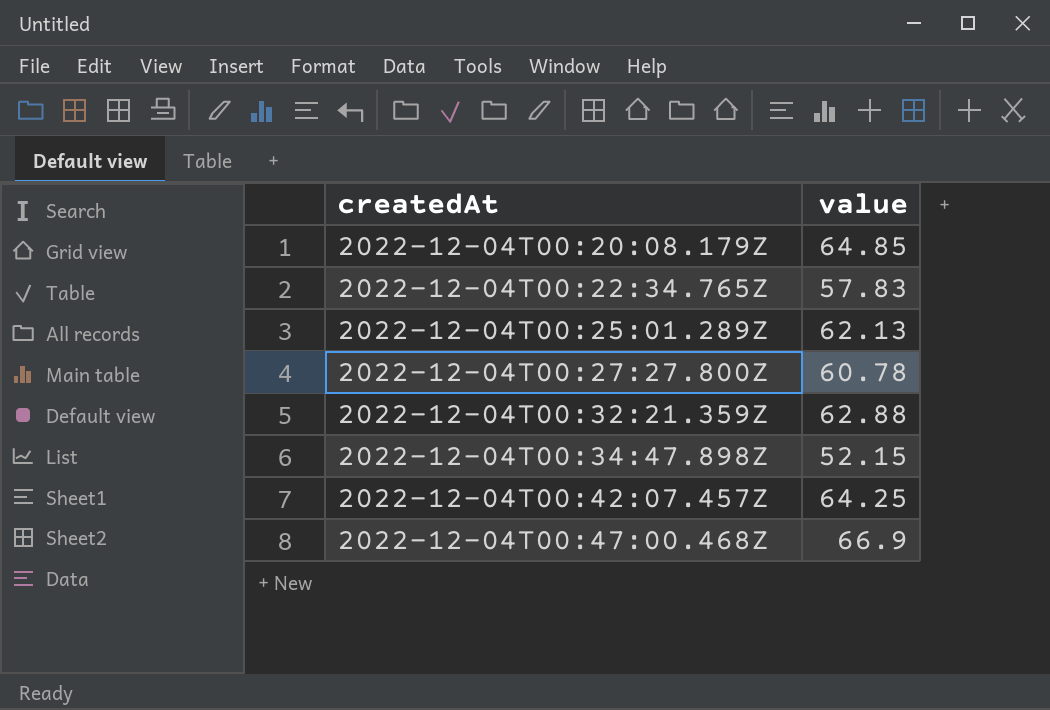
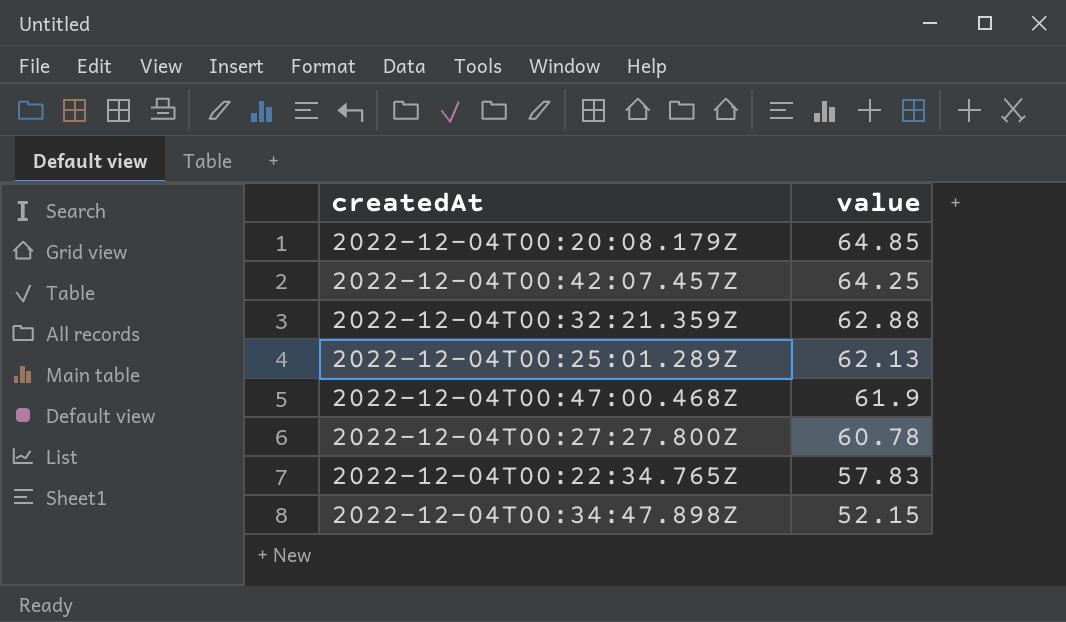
row order: createdAt ascending -> value descending
2022-12-04T00:47:00.468Z | value: 66.9 -> 61.9

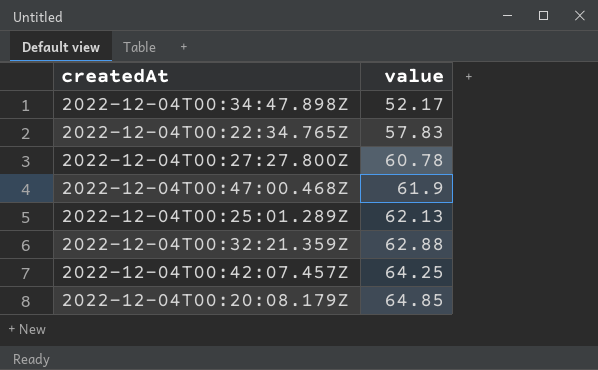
row order: value descending -> value ascending
2022-12-04T00:34:47.898Z | value: 52.15 -> 52.17

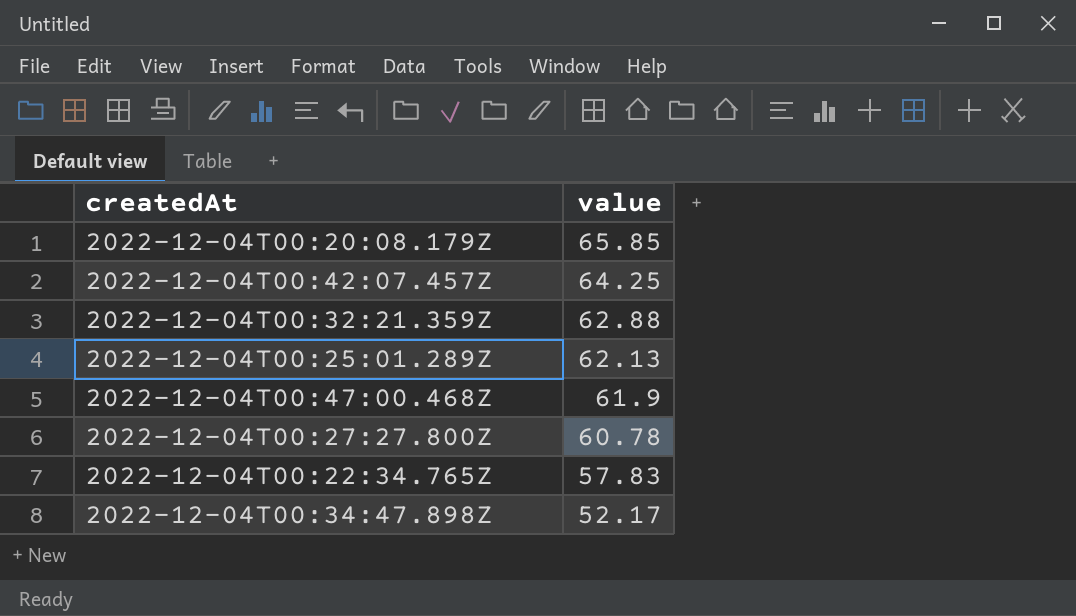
row order: value ascending -> value descending
2022-12-04T00:20:08.179Z | value: 64.85 -> 65.85

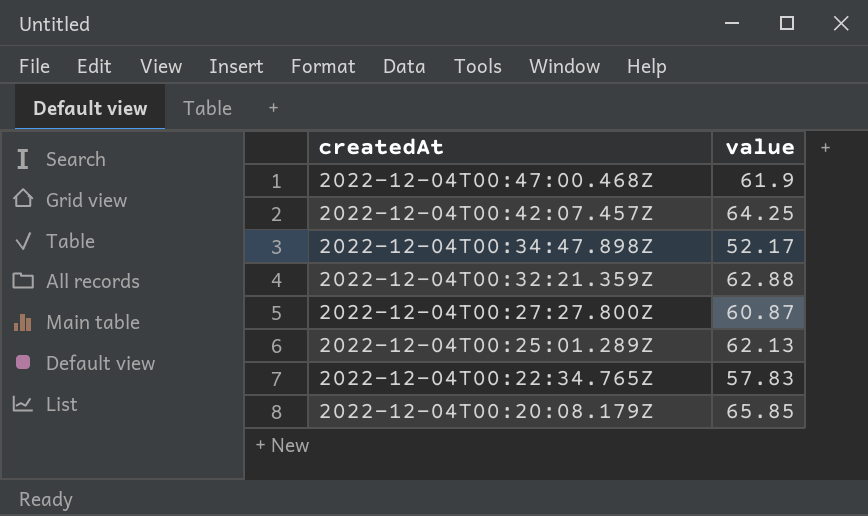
row order: value descending -> createdAt descending
2022-12-04T00:27:27.800Z | value: 60.78 -> 60.87

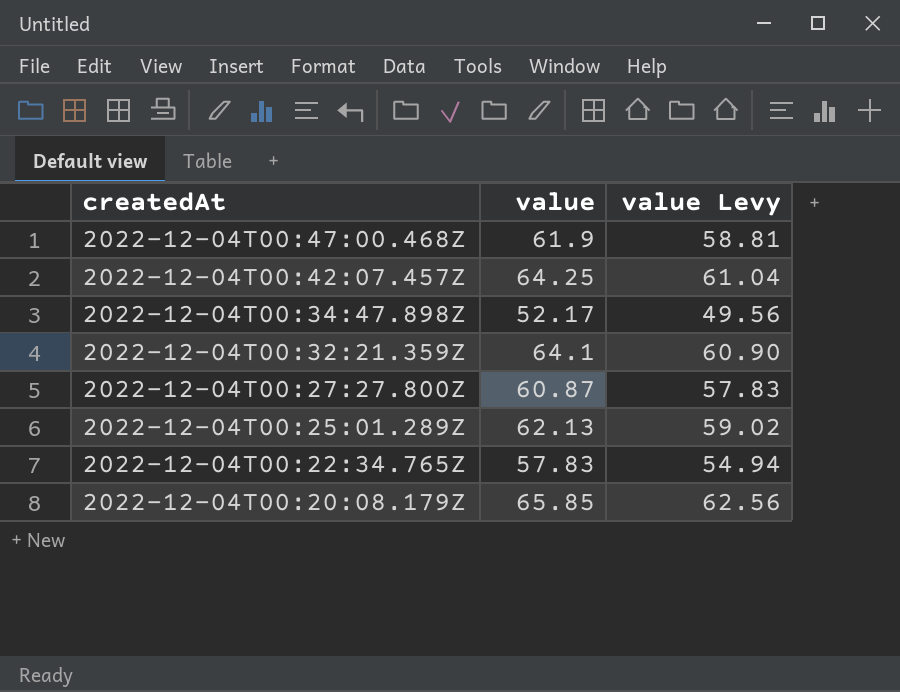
column value Levy | formula: none -> [value] * 0.95
2022-12-04T00:32:21.359Z | value: 62.88 -> 64.1

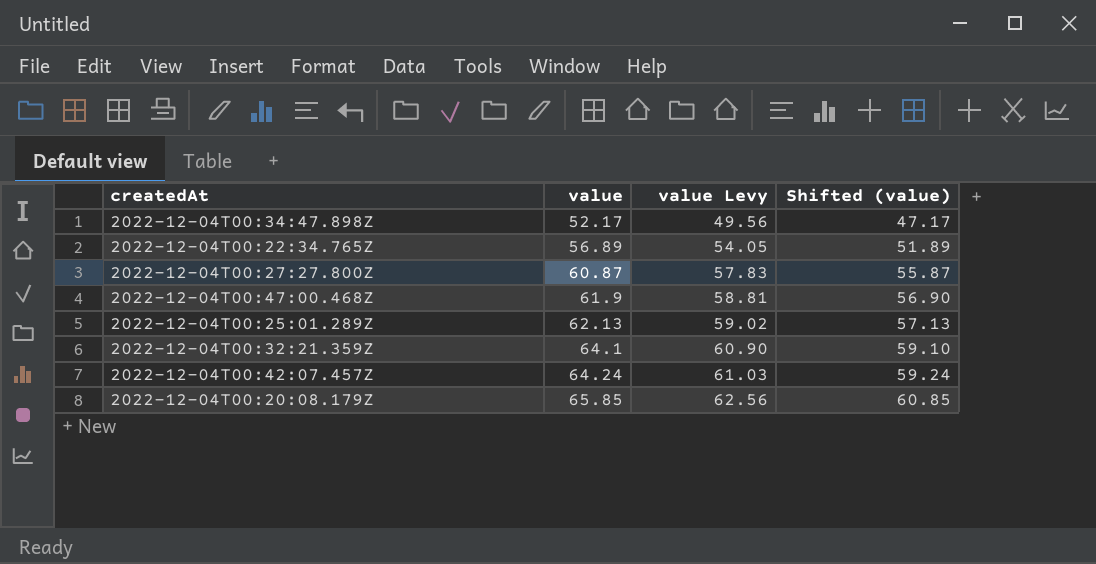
row order: createdAt descending -> value ascending
column Shifted (value) | formula: none -> [value] - 5
2022-12-04T00:22:34.765Z | value: 57.83 -> 56.89
2022-12-04T00:22:34.765Z | value Levy: 54.94 -> 54.05
2022-12-04T00:42:07.457Z | value: 64.25 -> 64.24
2022-12-04T00:42:07.457Z | value Levy: 61.04 -> 61.03

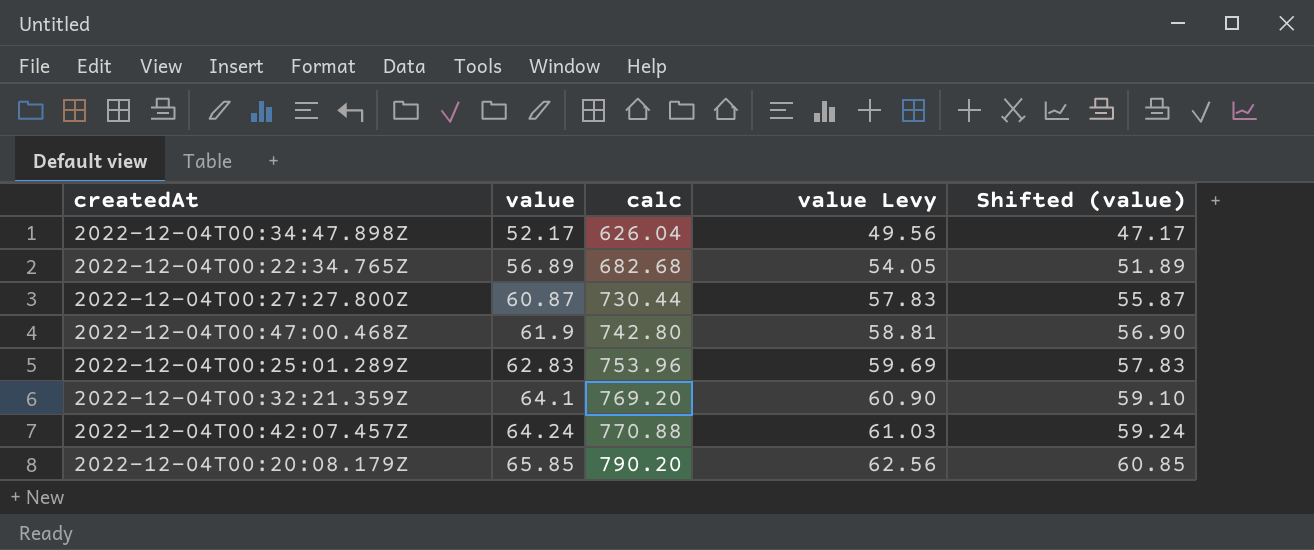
column calc | formula: none -> [value] * 12
2022-12-04T00:25:01.289Z | value: 62.13 -> 62.83
2022-12-04T00:25:01.289Z | value Levy: 59.02 -> 59.69
2022-12-04T00:25:01.289Z | Shifted (value): 57.13 -> 57.83

